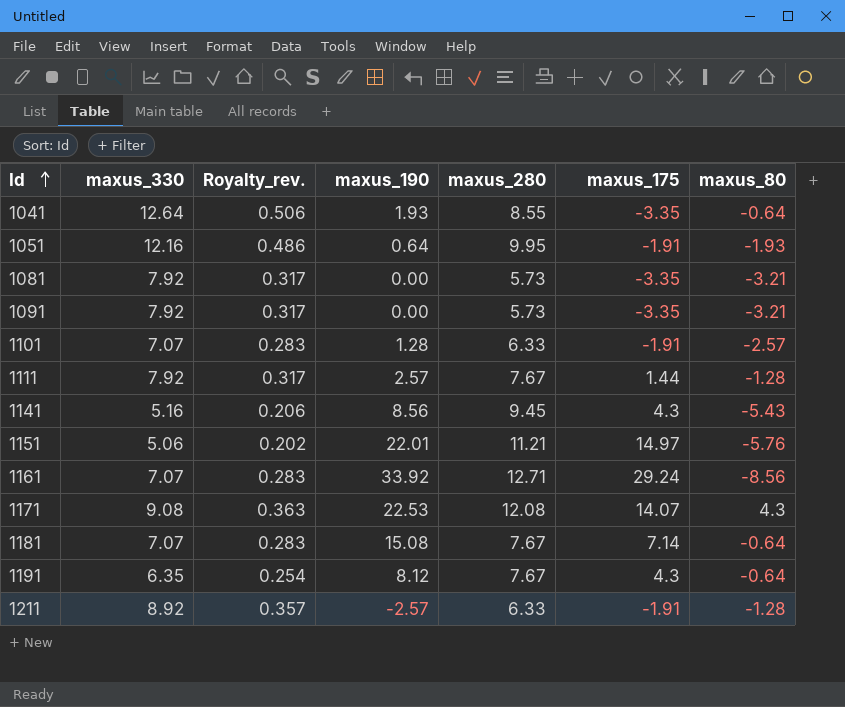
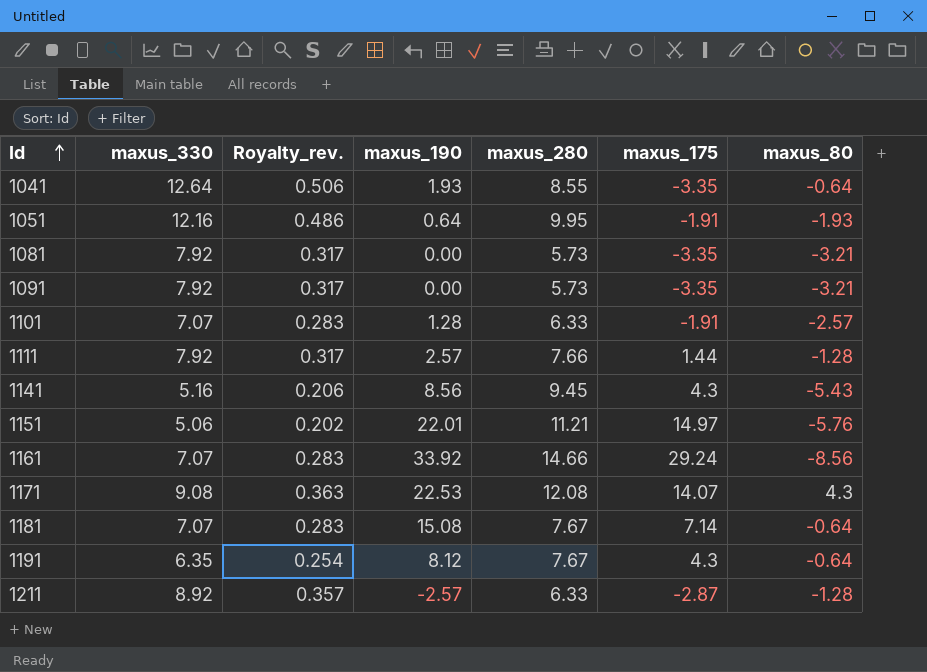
1111 | maxus_280: 7.67 -> 7.66
1161 | maxus_280: 12.71 -> 14.66
1211 | maxus_175: -1.91 -> -2.87

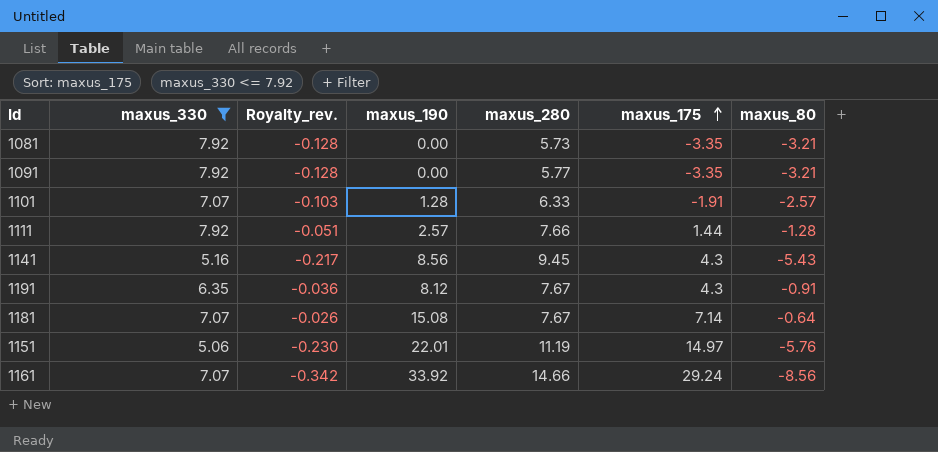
filter: none -> maxus_330 <= 7.92
row order: Id ascending -> maxus_175 ascending
column Royalty_rev. | formula: [maxus_330] * 0.04 -> [maxus_80] * 0.04
1091 | maxus_280: 5.73 -> 5.77
1191 | maxus_80: -0.64 -> -0.91
1151 | maxus_280: 11.21 -> 11.19

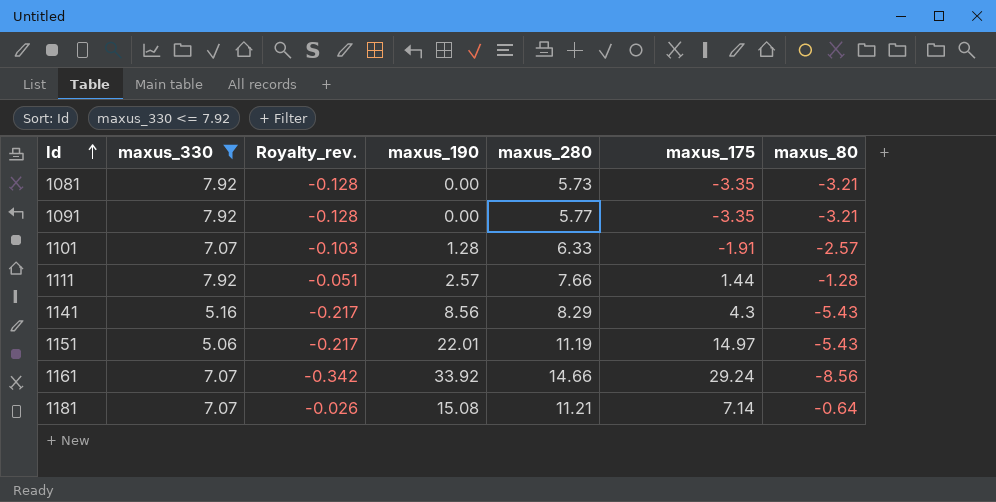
row order: maxus_175 ascending -> Id ascending
row 1191: 6.35 | -0.036 | 8.12 | 7.67 | 4.3 | -0.91 -> none
1141 | maxus_280: 9.45 -> 8.29
1151 | Royalty_rev.: -0.230 -> -0.217
1151 | maxus_80: -5.76 -> -5.43
1181 | maxus_280: 7.67 -> 11.21

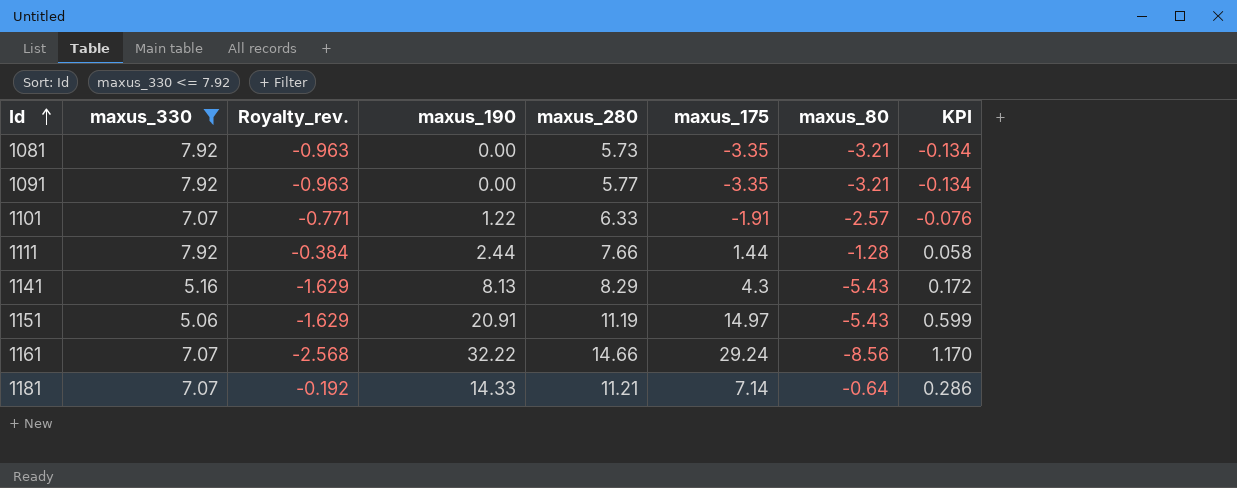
column Royalty_rev. | formula: [maxus_80] * 0.04 -> [maxus_80] * 0.3
column KPI | formula: none -> [maxus_175] * 0.04
1101 | maxus_190: 1.28 -> 1.22
1111 | maxus_190: 2.57 -> 2.44
1141 | maxus_190: 8.56 -> 8.13
1151 | maxus_190: 22.01 -> 20.91
1161 | maxus_190: 33.92 -> 32.22
1181 | maxus_190: 15.08 -> 14.33

